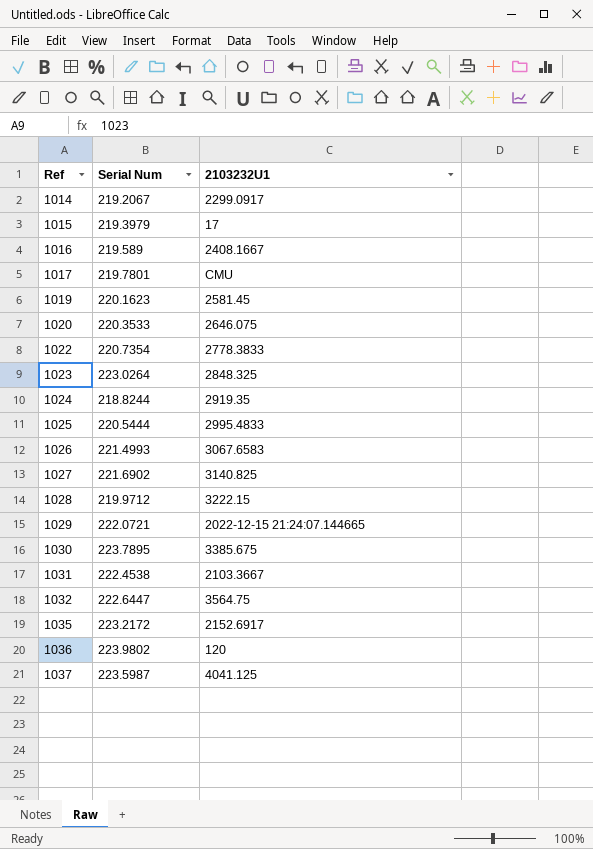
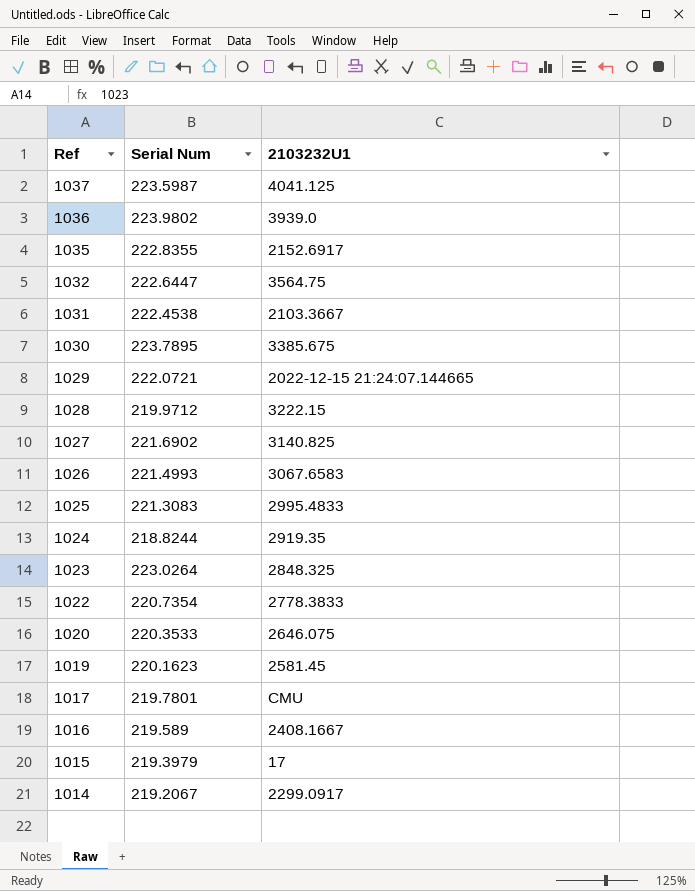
row order: Ref ascending -> Ref descending
1036 | 2103232U1: 120 -> 3939.0
1035 | Serial Num: 223.2172 -> 222.8355
1025 | Serial Num: 220.5444 -> 221.3083

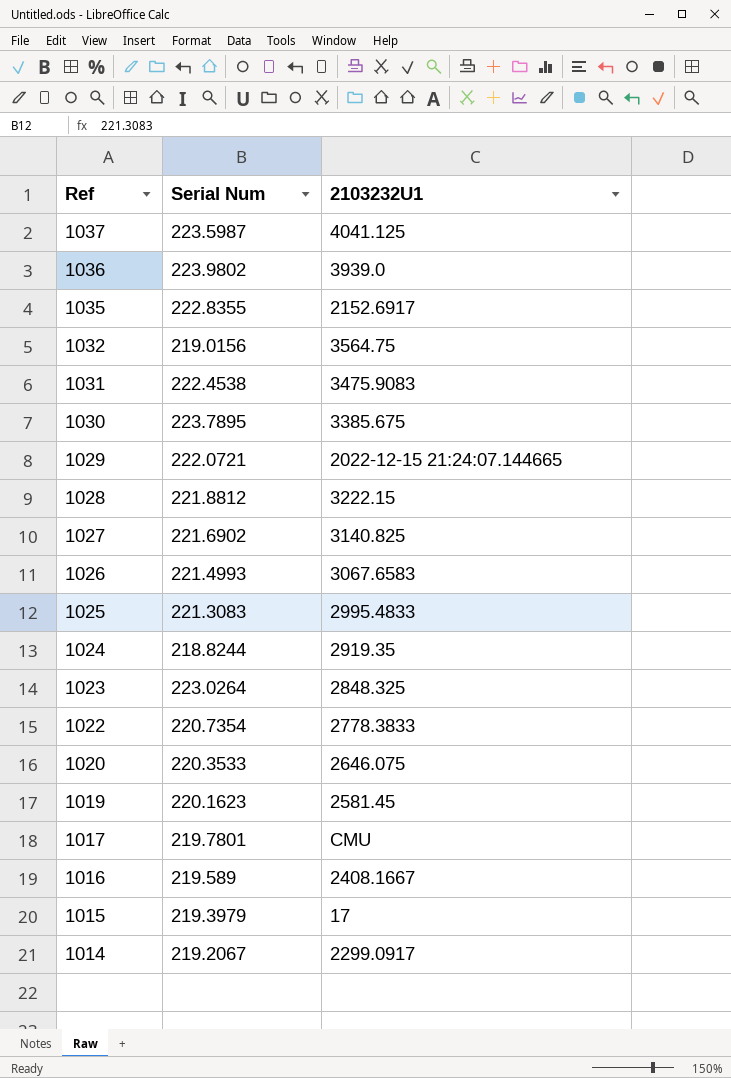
1032 | Serial Num: 222.6447 -> 219.0156
1031 | 2103232U1: 2103.3667 -> 3475.9083
1028 | Serial Num: 219.9712 -> 221.8812

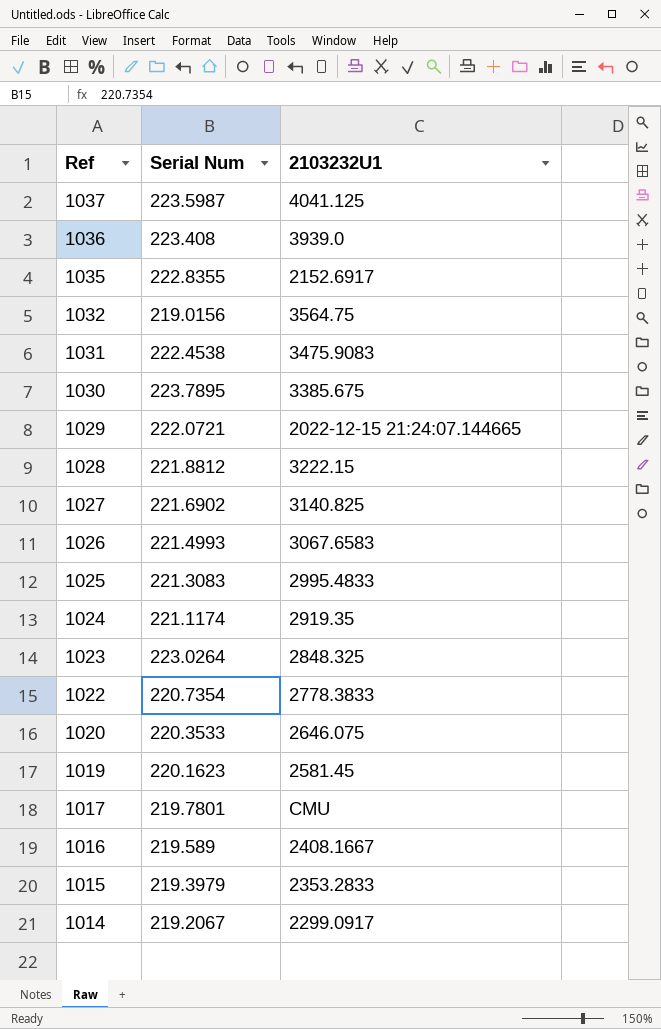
1036 | Serial Num: 223.9802 -> 223.408
1024 | Serial Num: 218.8244 -> 221.1174
1015 | 2103232U1: 17 -> 2353.2833

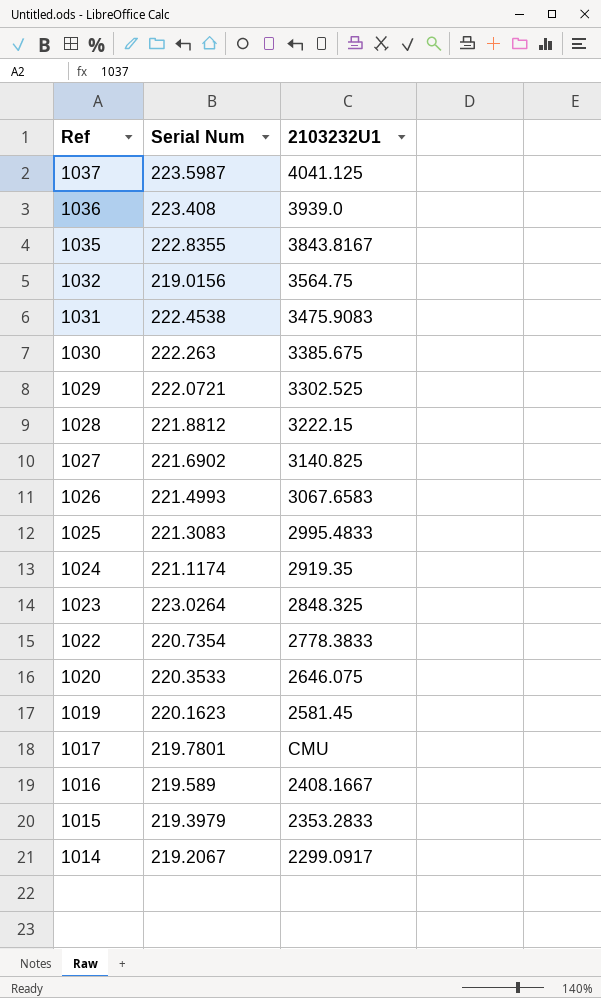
1035 | 2103232U1: 2152.6917 -> 3843.8167
1030 | Serial Num: 223.7895 -> 222.263
1029 | 2103232U1: 2022-12-15 21:24:07.144665 -> 3302.525

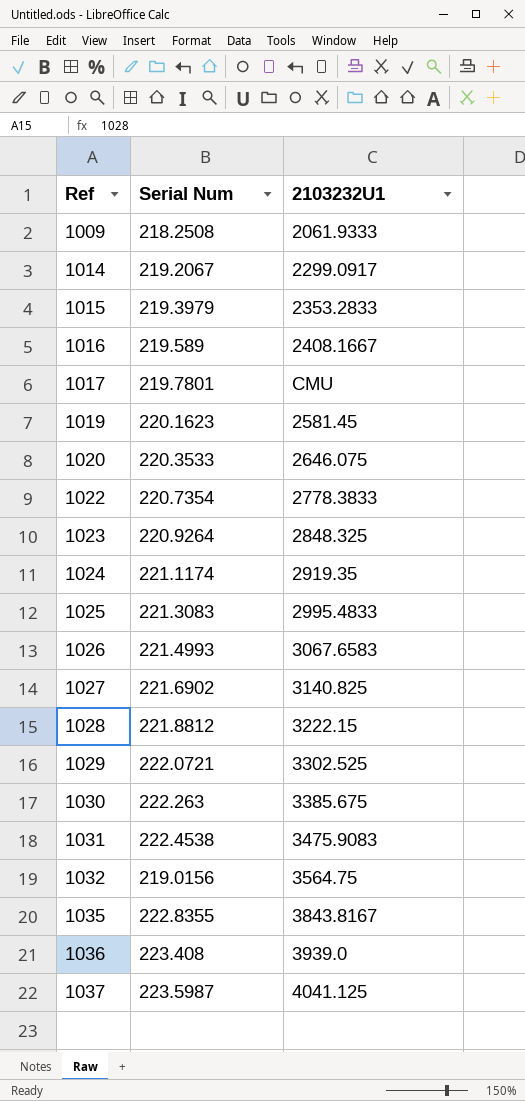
row order: Ref descending -> Ref ascending
row 1009: none -> 218.2508 | 2061.9333
1023 | Serial Num: 223.0264 -> 220.9264

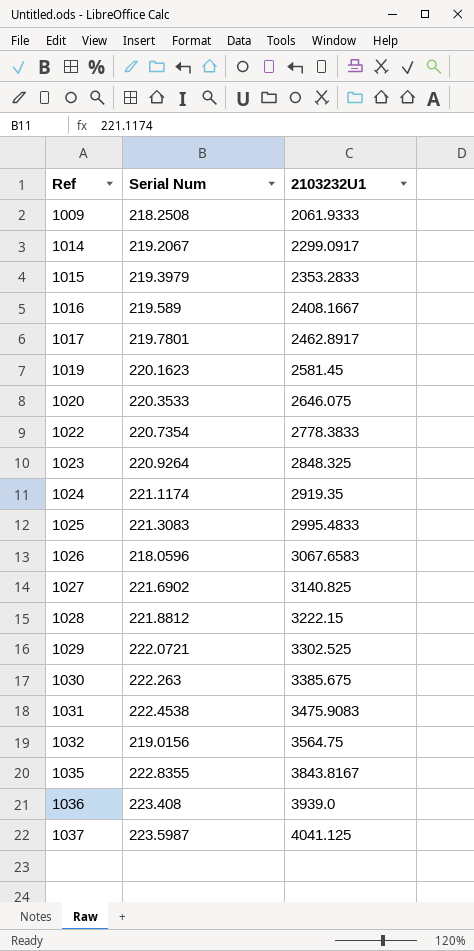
1017 | 2103232U1: CMU -> 2462.8917
1026 | Serial Num: 221.4993 -> 218.0596

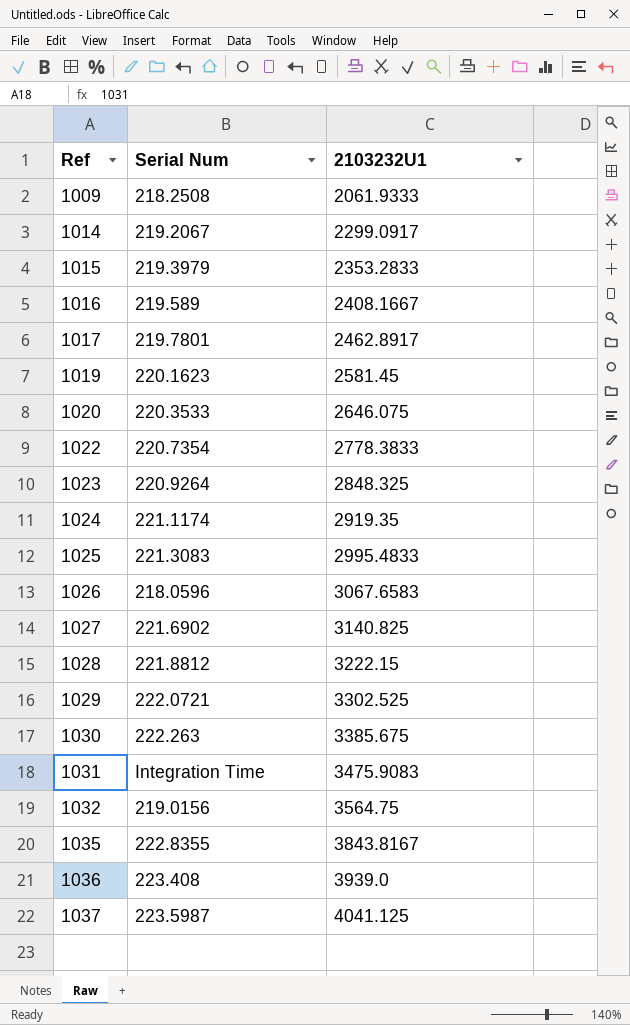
1031 | Serial Num: 222.4538 -> Integration Time

